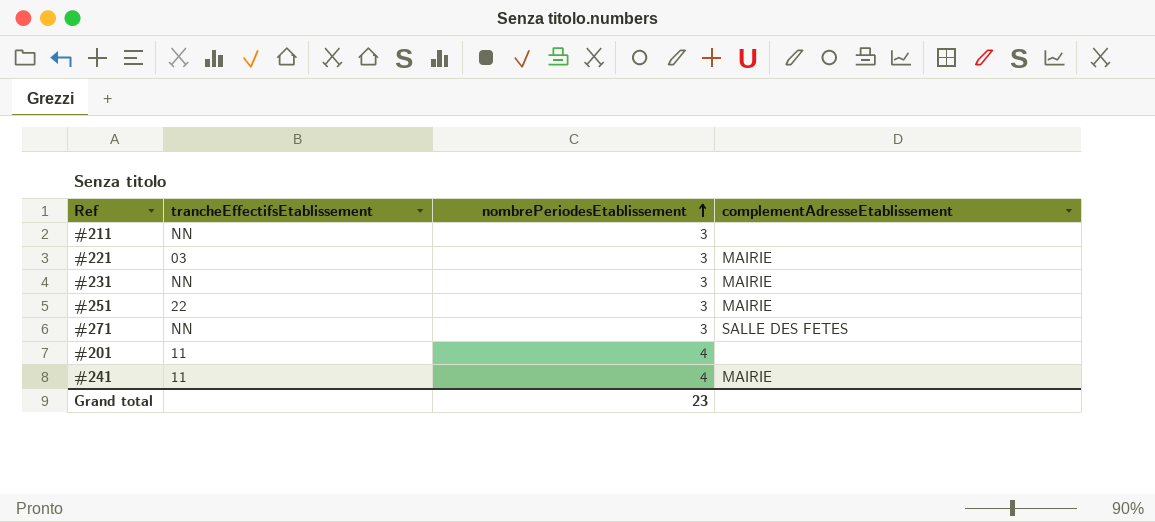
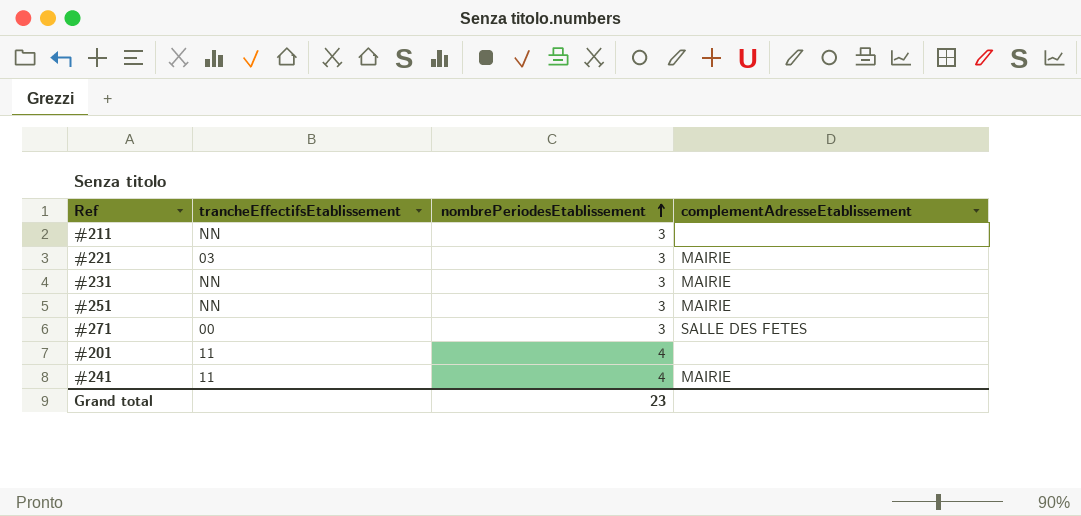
#251 | trancheEffectifsEtablissement: 22 -> NN
#271 | trancheEffectifsEtablissement: NN -> 00

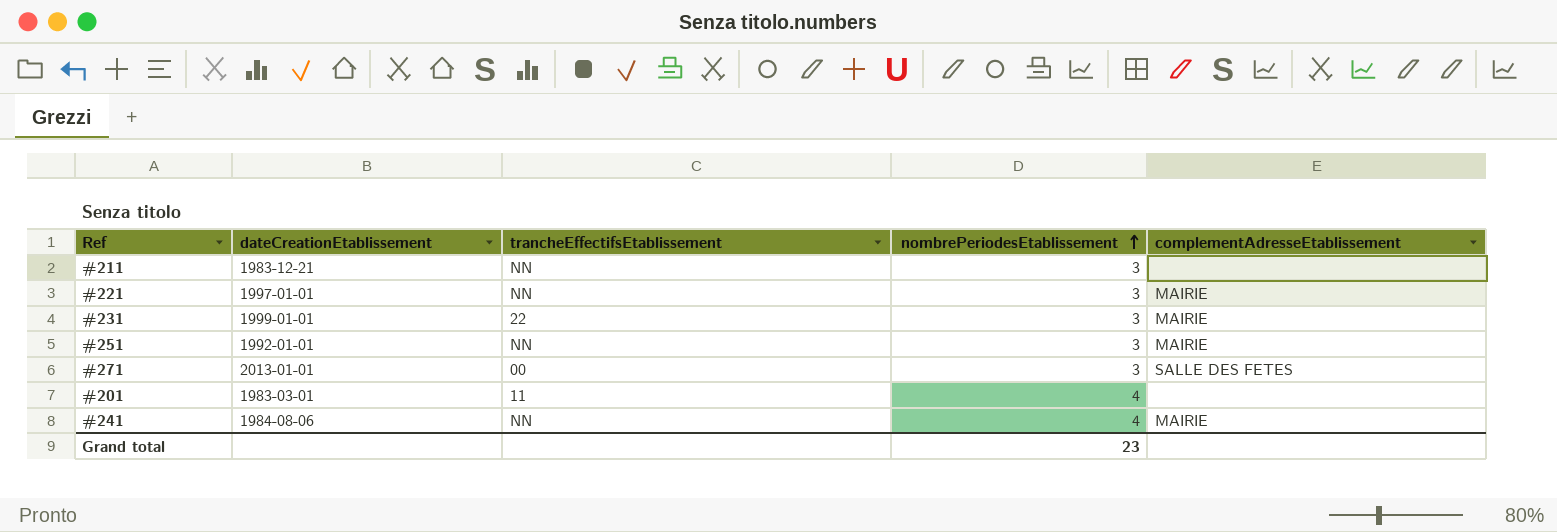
column dateCreationEtablissement | position: none -> 2
#221 | trancheEffectifsEtablissement: 03 -> NN
#231 | trancheEffectifsEtablissement: NN -> 22
#241 | trancheEffectifsEtablissement: 11 -> NN

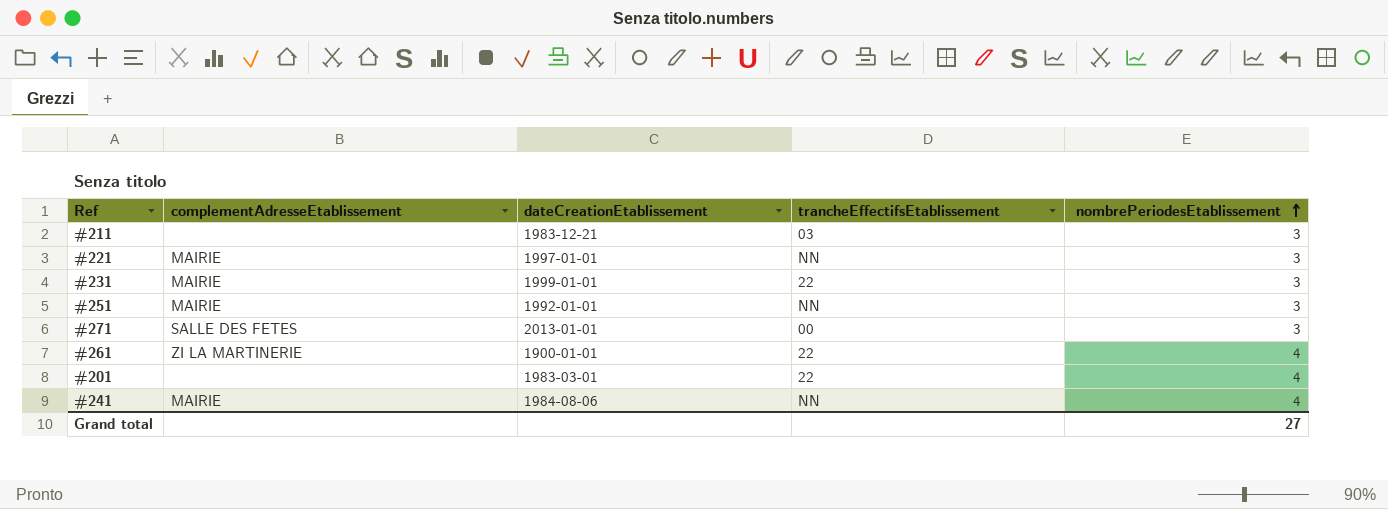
column complementAdresseEtablissement | position: 5 -> 2
#211 | trancheEffectifsEtablissement: NN -> 03
row #261: none -> ZI LA MARTINERIE | 1900-01-01 | 22 | 4
#201 | trancheEffectifsEtablissement: 11 -> 22
Grand total | nombrePeriodesEtablissement: 23 -> 27

